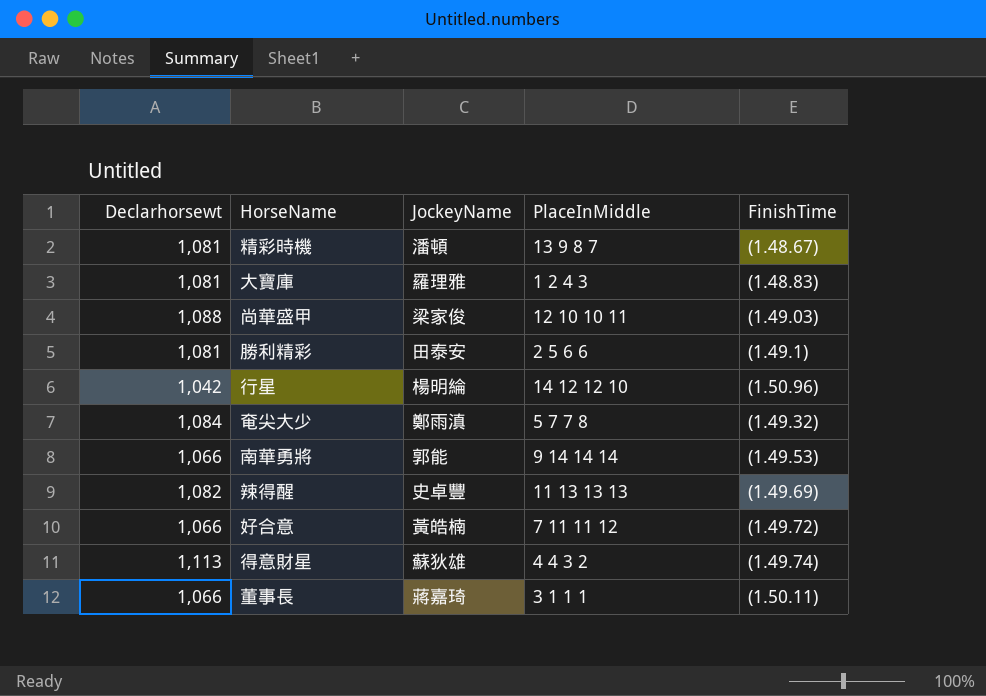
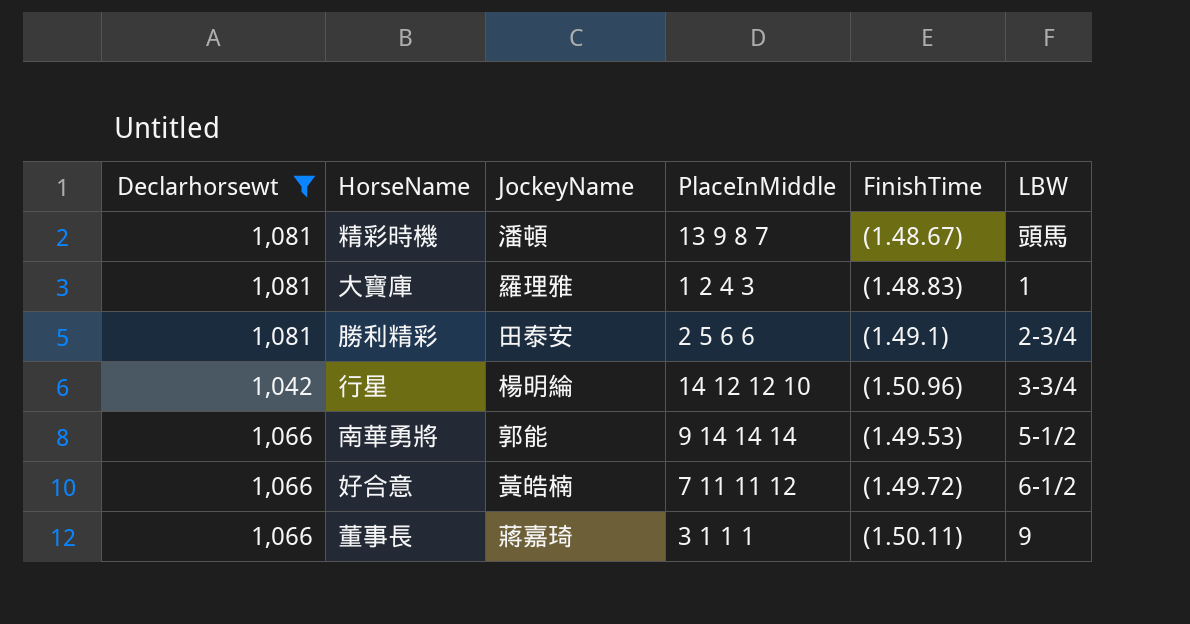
filter: none -> Declarhorsewt <= 1,081
column LBW | position: none -> 6

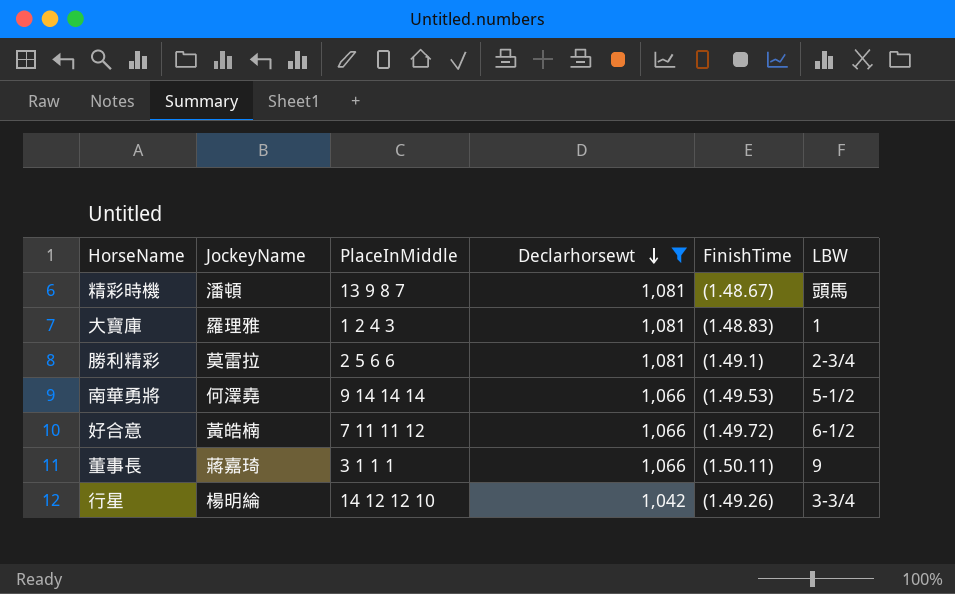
row order: none -> Declarhorsewt descending
column Declarhorsewt | position: 1 -> 4
勝利精彩 | JockeyName: 田泰安 -> 莫雷拉
南華勇將 | JockeyName: 郭能 -> 何澤堯
行星 | FinishTime: (1.50.96) -> (1.49.26)

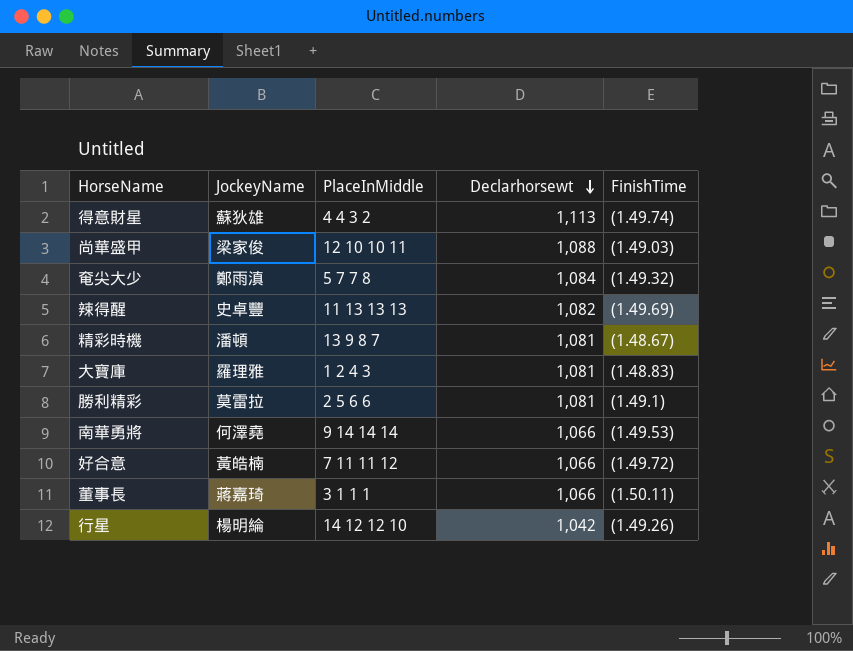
filter: Declarhorsewt <= 1,081 -> none
column LBW | position: 6 -> none

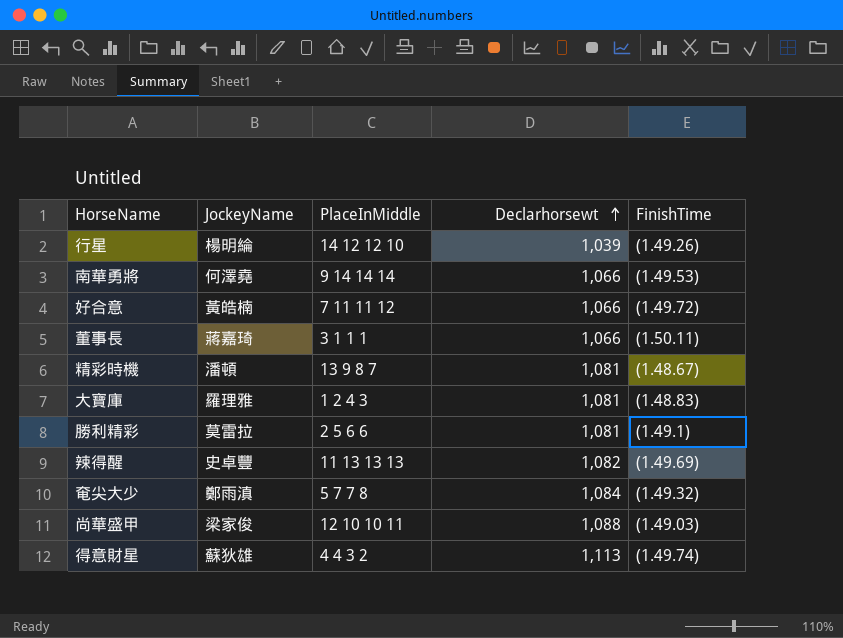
row order: Declarhorsewt descending -> Declarhorsewt ascending
行星 | Declarhorsewt: 1,042 -> 1,039

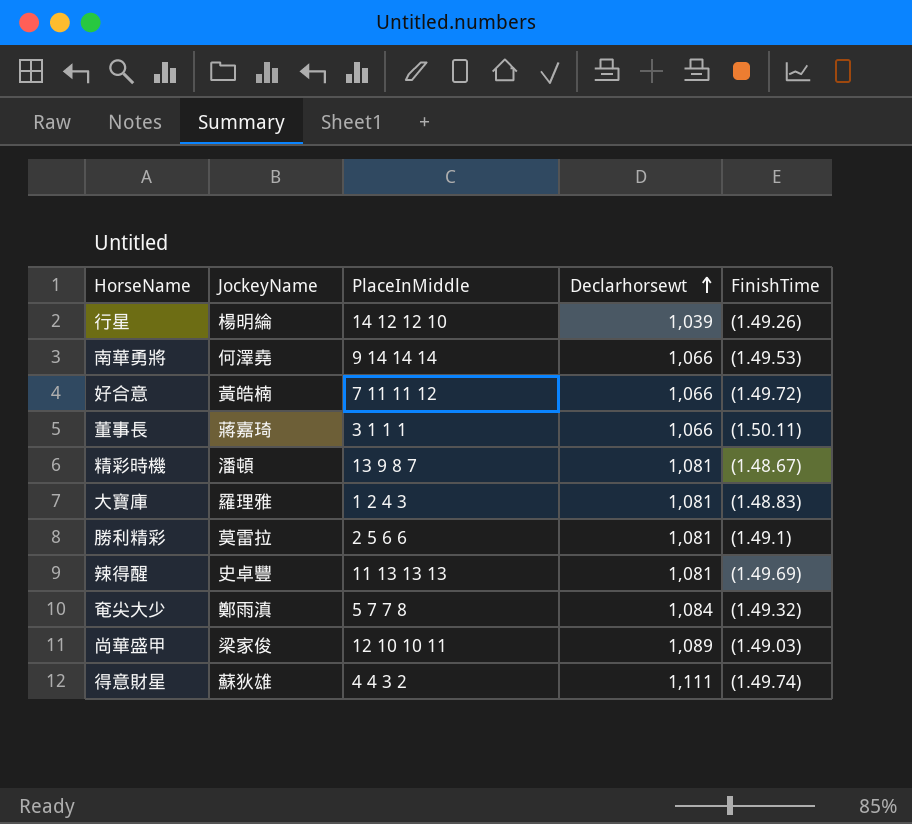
辣得醒 | Declarhorsewt: 1,082 -> 1,081
尚華盛甲 | Declarhorsewt: 1,088 -> 1,089
得意財星 | Declarhorsewt: 1,113 -> 1,111

